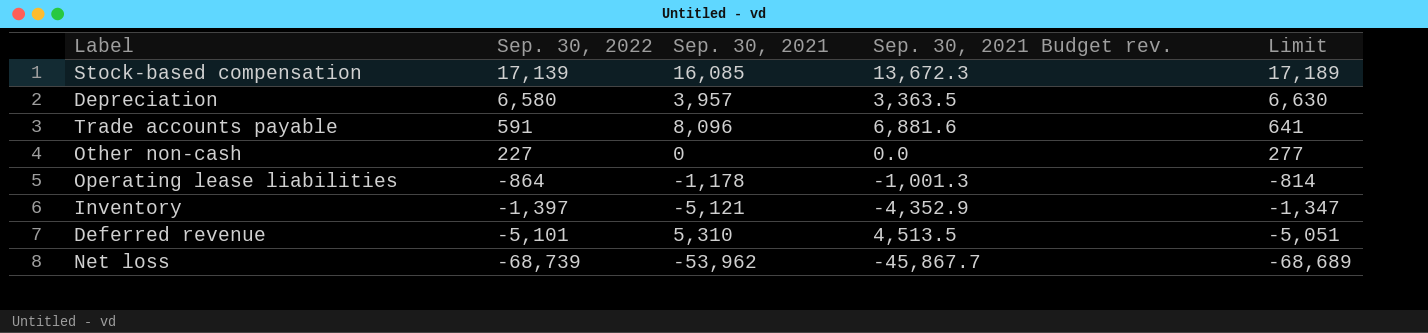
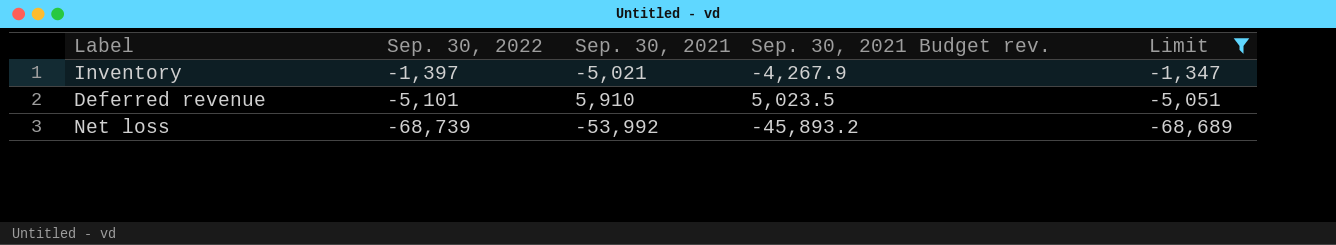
filter: none -> Limit <= -1,347
Inventory | Sep. 30, 2021: -5,121 -> -5,021
Inventory | Sep. 30, 2021 Budget rev.: -4,352.9 -> -4,267.9
Deferred revenue | Sep. 30, 2021: 5,310 -> 5,910
Deferred revenue | Sep. 30, 2021 Budget rev.: 4,513.5 -> 5,023.5
Net loss | Sep. 30, 2021: -53,962 -> -53,992
Net loss | Sep. 30, 2021 Budget rev.: -45,867.7 -> -45,893.2

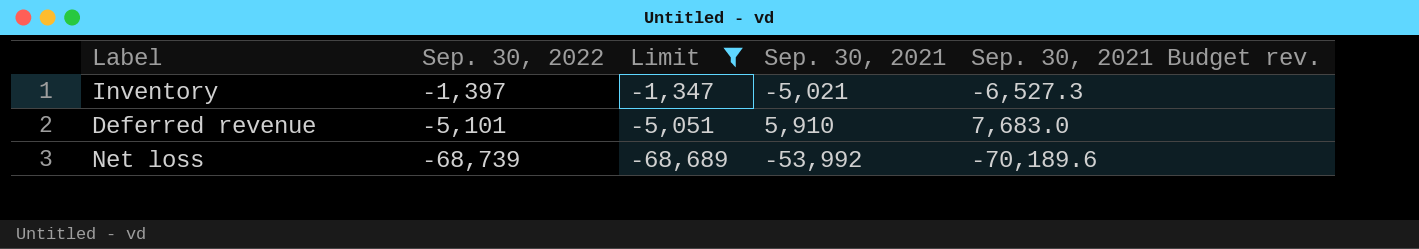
column Limit | position: 5 -> 3
column Sep. 30, 2021 Budget rev. | formula: [Sep. 30, 2021] * 0.85 -> [Sep. 30, 2021] * 1.3

